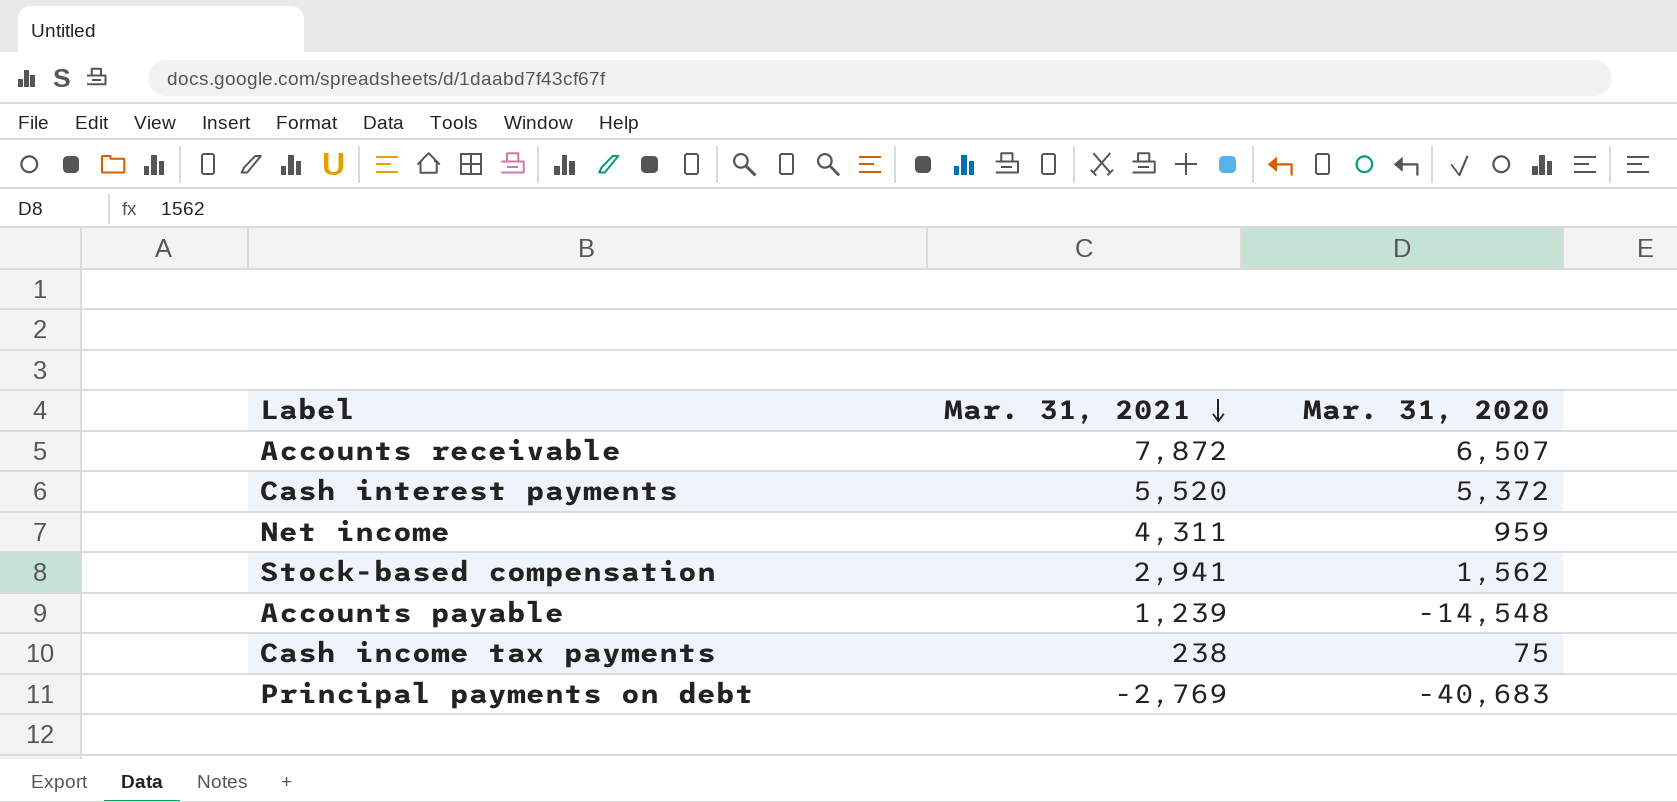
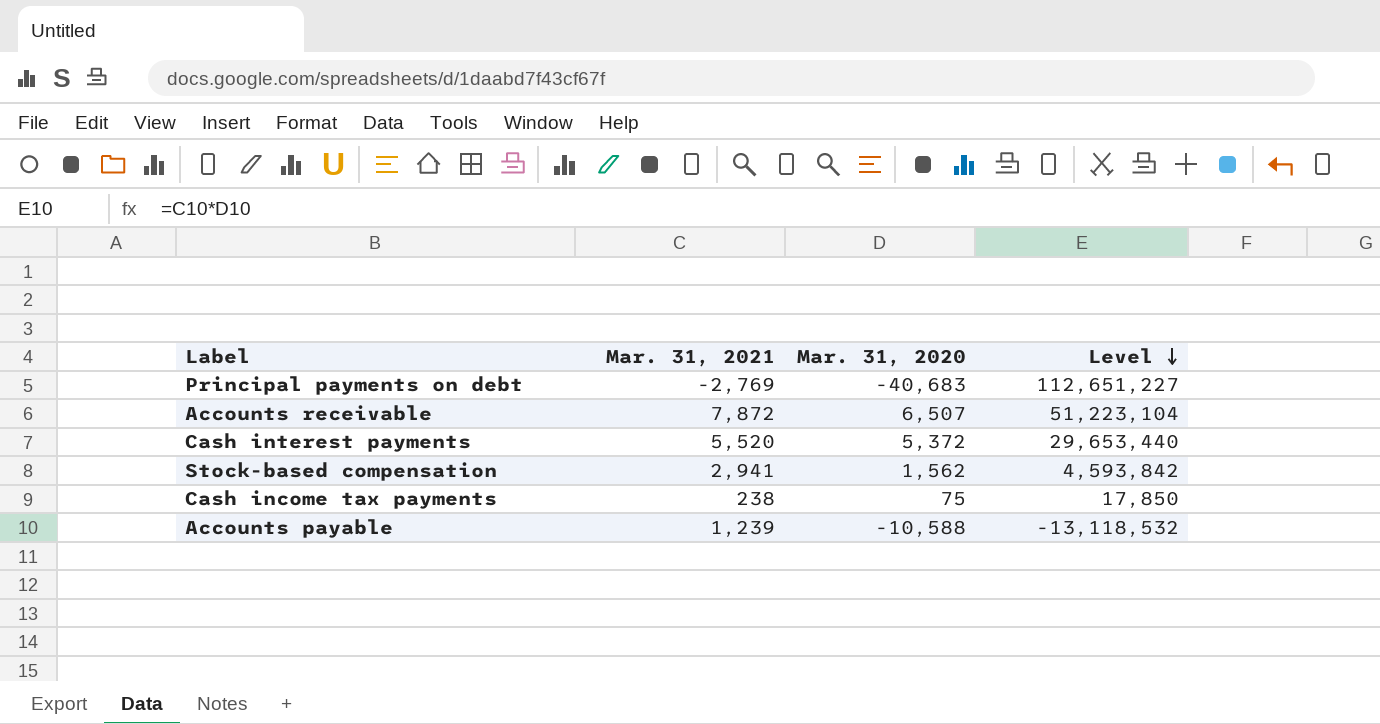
row order: Mar. 31, 2021 descending -> Level descending
column Level | formula: none -> [Mar. 31, 2021] * [Mar. 31, 2020]
row Net income: 4,311 | 959 -> none
Accounts payable | Mar. 31, 2020: -14,548 -> -10,588

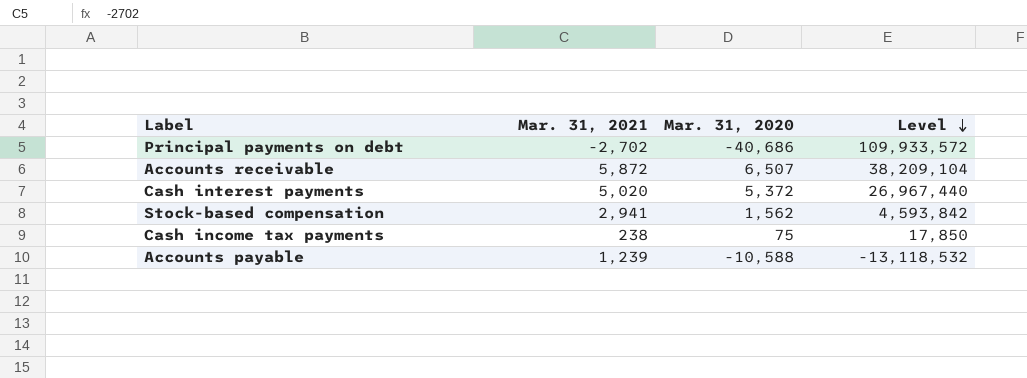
Principal payments on debt | Mar. 31, 2021: -2,769 -> -2,702
Principal payments on debt | Mar. 31, 2020: -40,683 -> -40,686
Principal payments on debt | Level: 112,651,227 -> 109,933,572
Accounts receivable | Mar. 31, 2021: 7,872 -> 5,872
Accounts receivable | Level: 51,223,104 -> 38,209,104
Cash interest payments | Mar. 31, 2021: 5,520 -> 5,020
Cash interest payments | Level: 29,653,440 -> 26,967,440

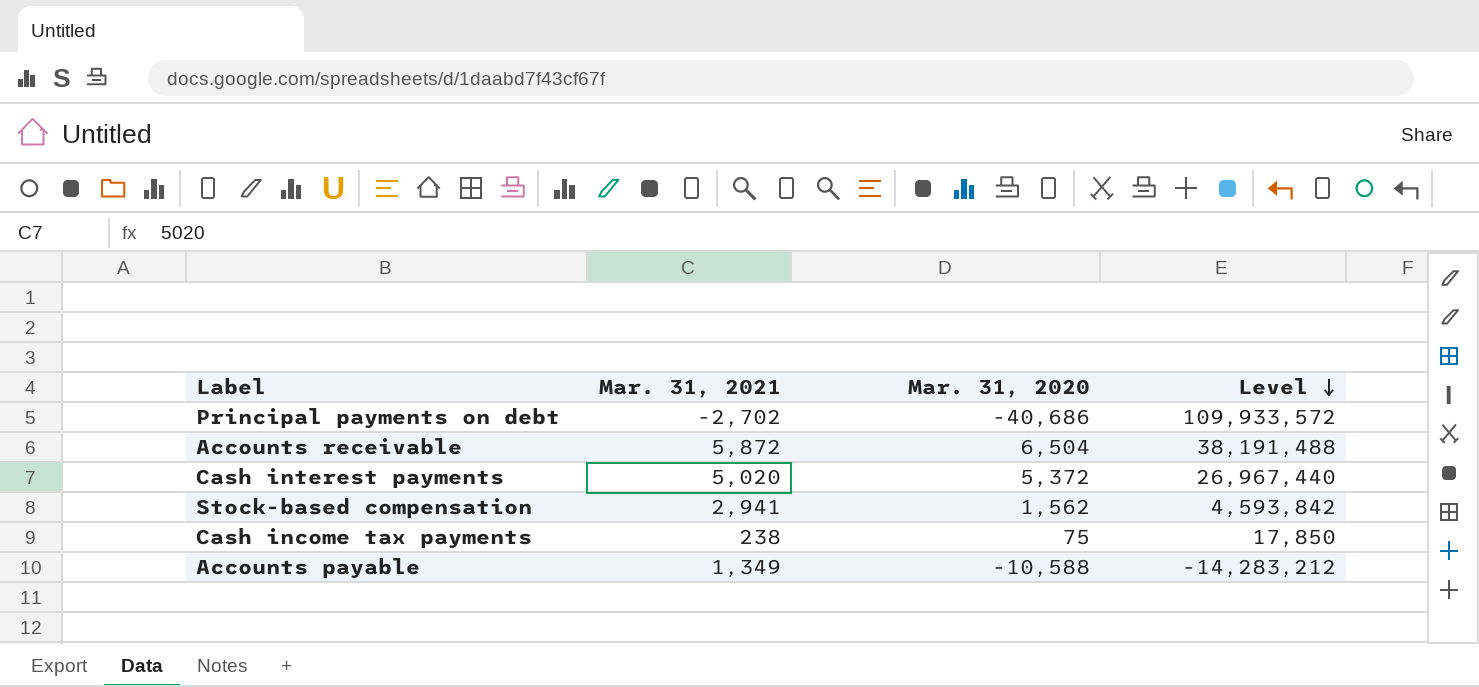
Accounts receivable | Mar. 31, 2020: 6,507 -> 6,504
Accounts receivable | Level: 38,209,104 -> 38,191,488
Accounts payable | Mar. 31, 2021: 1,239 -> 1,349
Accounts payable | Level: -13,118,532 -> -14,283,212

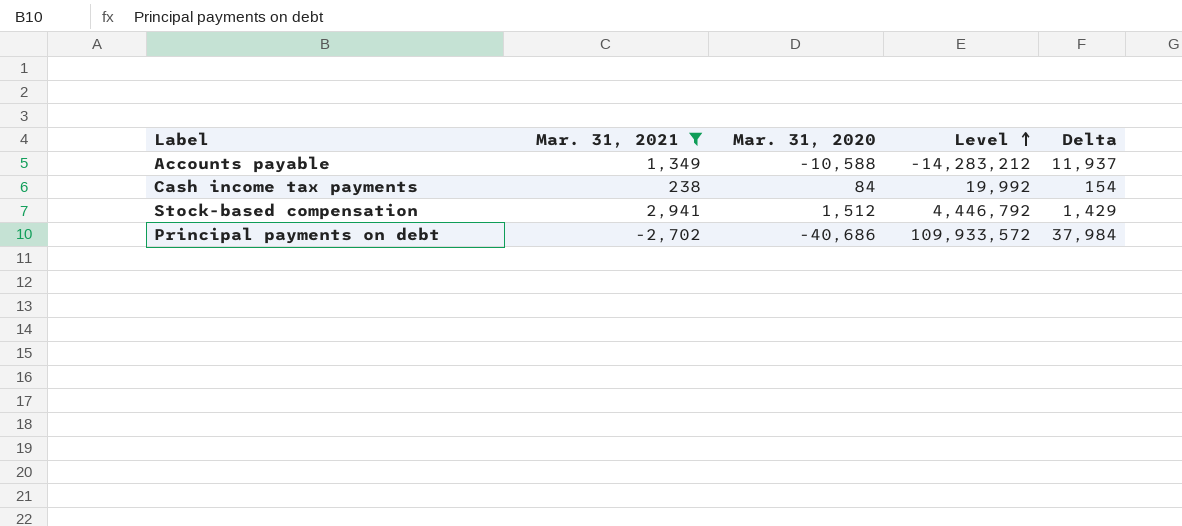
filter: none -> Mar. 31, 2021 <= 2,941
row order: Level descending -> Level ascending
column Delta | formula: none -> [Mar. 31, 2021] - [Mar. 31, 2020]
Cash income tax payments | Mar. 31, 2020: 75 -> 84
Cash income tax payments | Level: 17,850 -> 19,992
Stock-based compensation | Mar. 31, 2020: 1,562 -> 1,512
Stock-based compensation | Level: 4,593,842 -> 4,446,792

